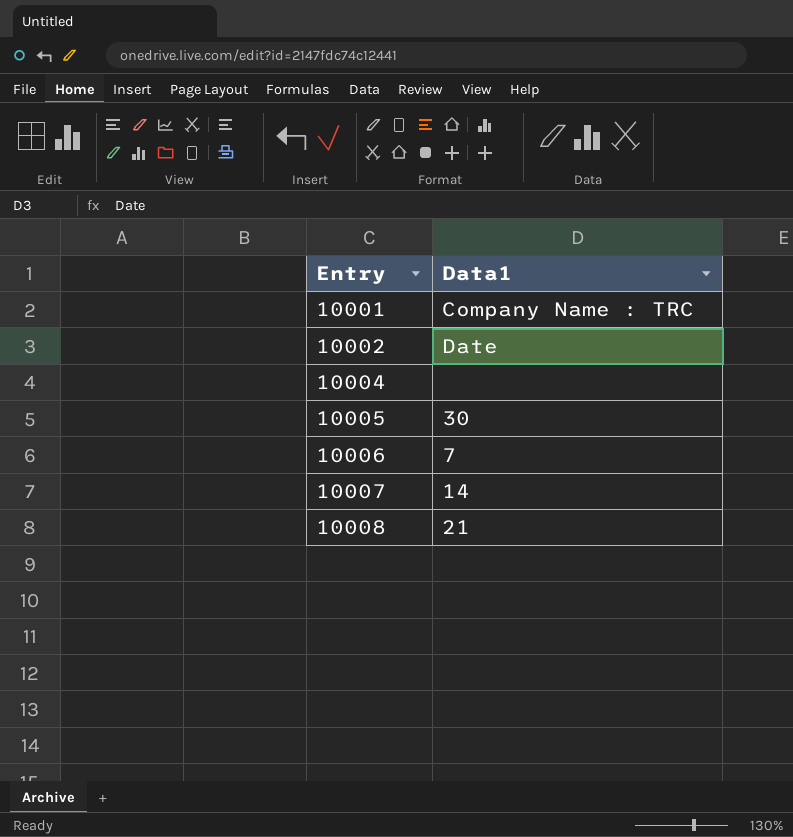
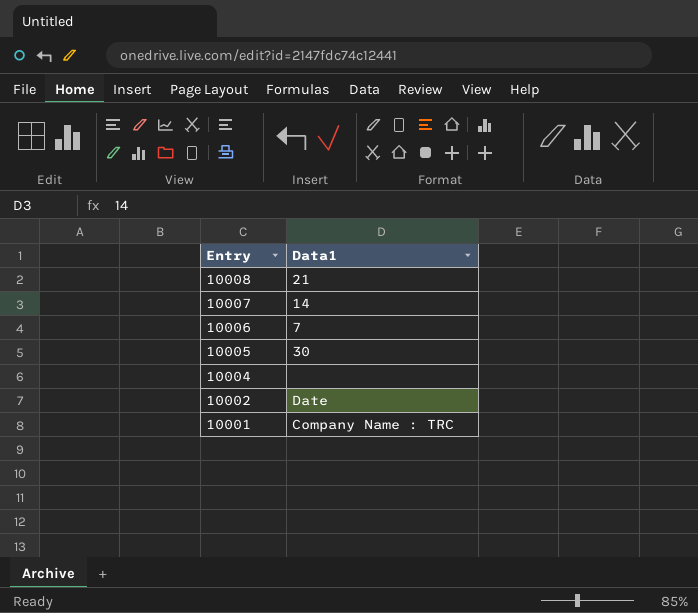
row order: Entry ascending -> Entry descending

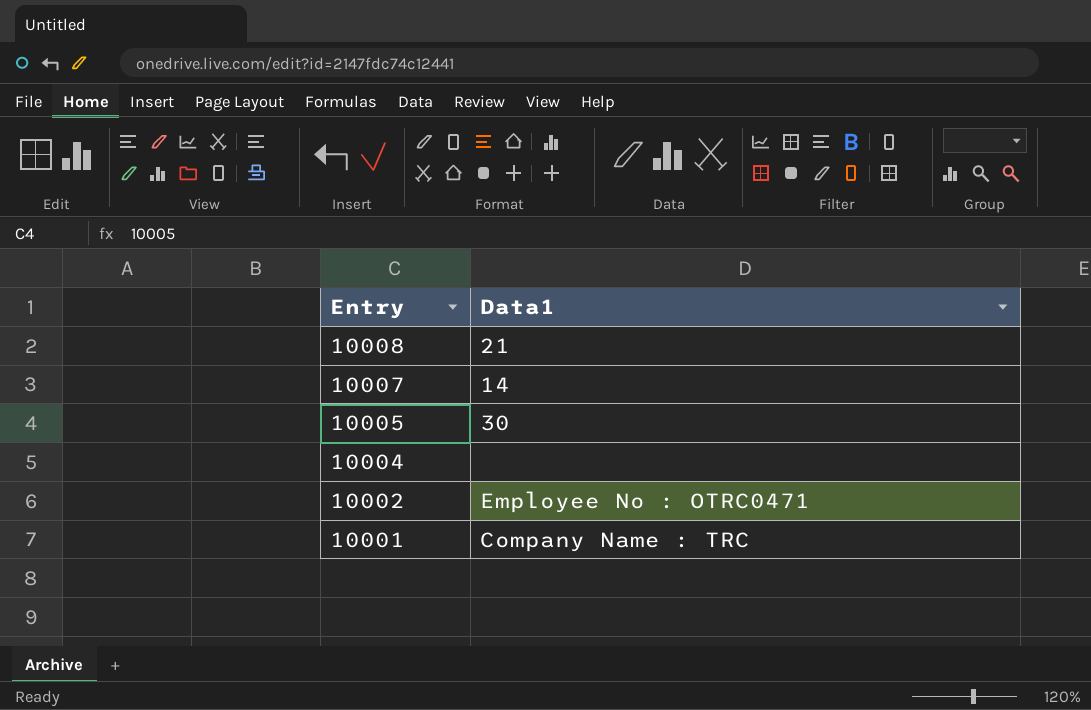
row 10006: 7 -> none
10002 | Data1: Date -> Employee No : OTRC0471

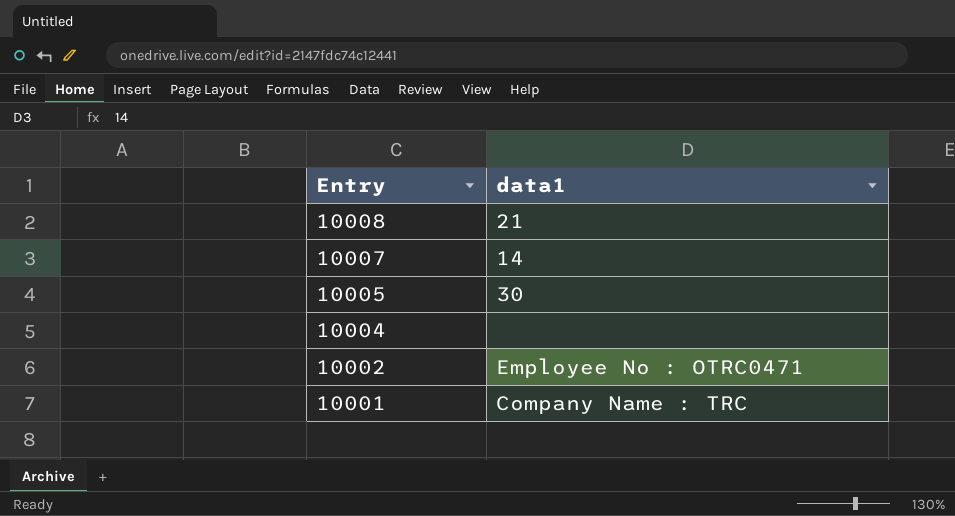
column name: Data1 -> data1

